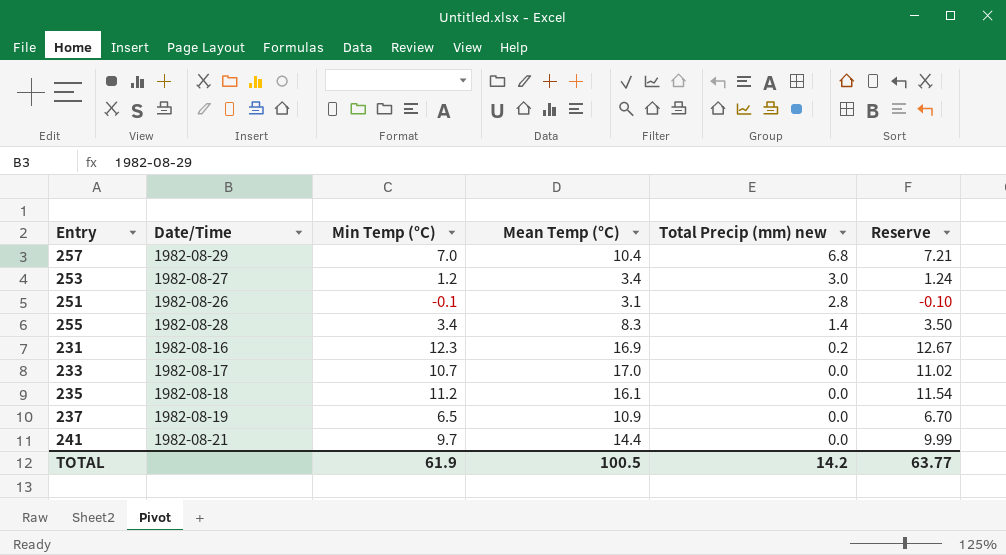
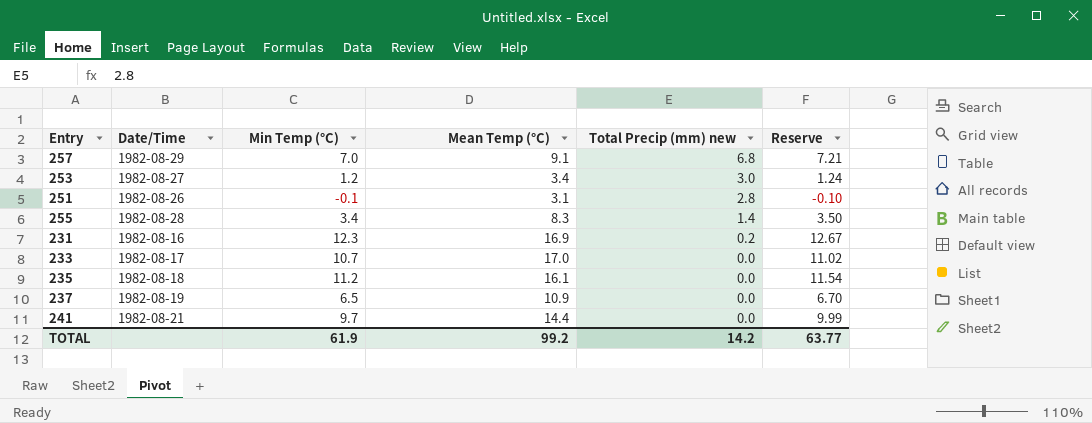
257 | Mean Temp (°C): 10.4 -> 9.1
TOTAL | Mean Temp (°C): 100.5 -> 99.2

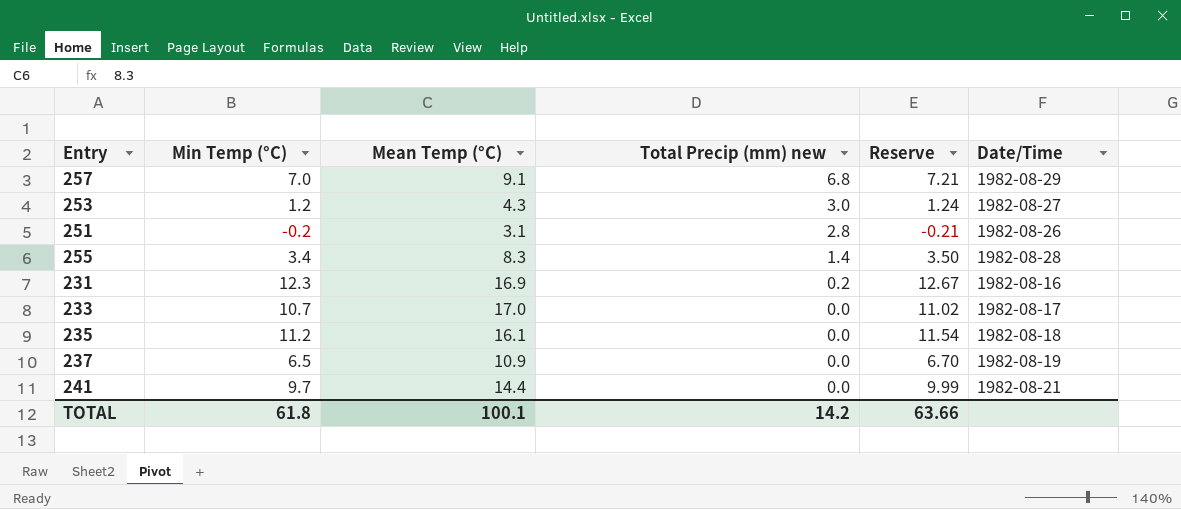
column Date/Time | position: 2 -> 6
253 | Mean Temp (°C): 3.4 -> 4.3
251 | Min Temp (°C): -0.1 -> -0.2
251 | Reserve: -0.10 -> -0.21
TOTAL | Min Temp (°C): 61.9 -> 61.8
TOTAL | Mean Temp (°C): 99.2 -> 100.1
TOTAL | Reserve: 63.77 -> 63.66

